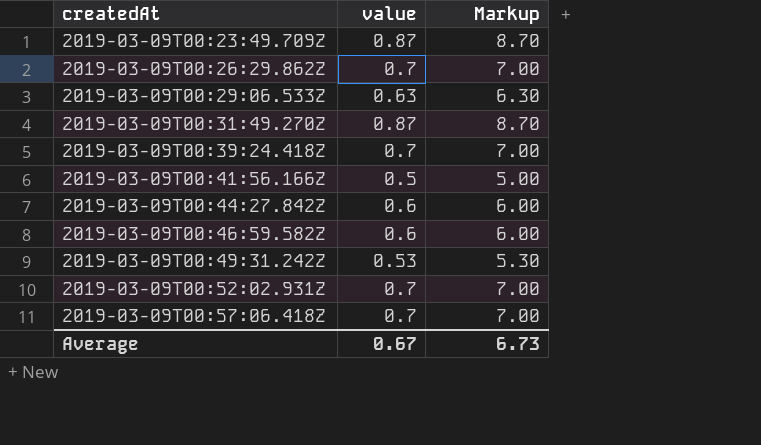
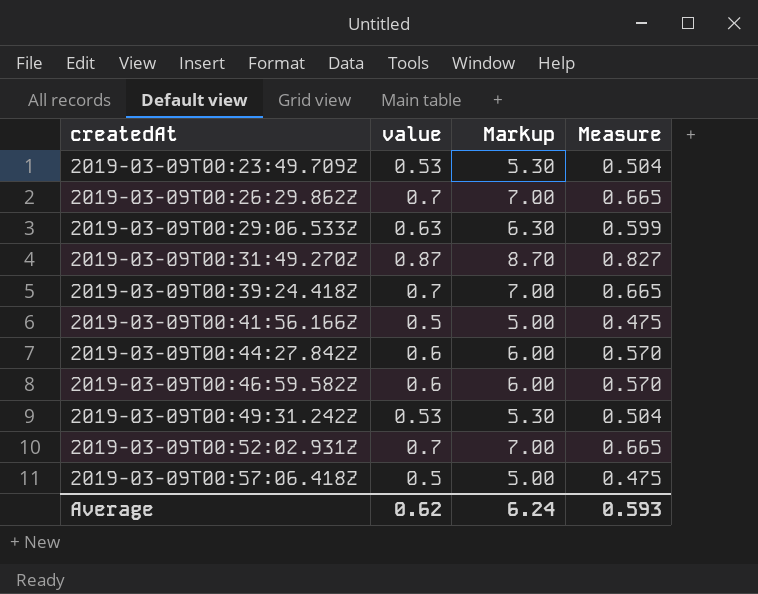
column Measure | formula: none -> [value] * 0.95
2019-03-09T00:23:49.709Z | value: 0.87 -> 0.53
2019-03-09T00:23:49.709Z | Markup: 8.70 -> 5.30
2019-03-09T00:57:06.418Z | value: 0.7 -> 0.5
2019-03-09T00:57:06.418Z | Markup: 7.00 -> 5.00
Average | value: 0.67 -> 0.62
Average | Markup: 6.73 -> 6.24

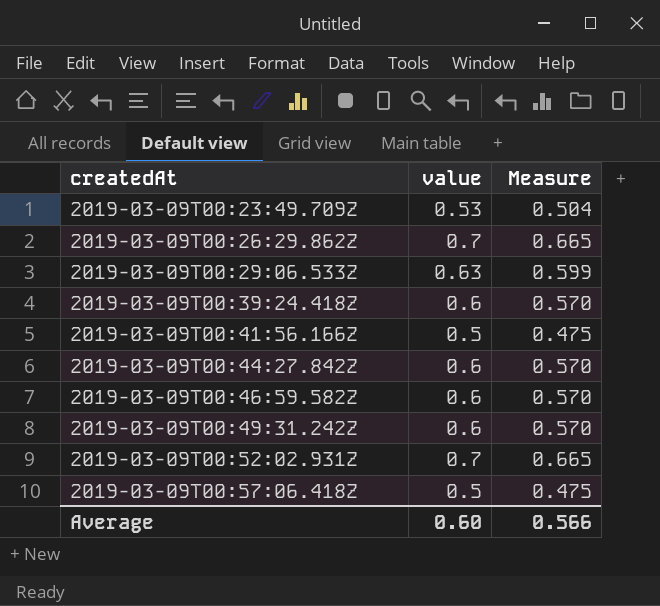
column Markup | formula: [value] * 10 -> none
row 2019-03-09T00:31:49.270Z: 0.87 | 8.70 | 0.827 -> none
2019-03-09T00:39:24.418Z | value: 0.7 -> 0.6
2019-03-09T00:39:24.418Z | Measure: 0.665 -> 0.570
2019-03-09T00:49:31.242Z | value: 0.53 -> 0.6
2019-03-09T00:49:31.242Z | Measure: 0.504 -> 0.570
Average | value: 0.62 -> 0.60
Average | Measure: 0.593 -> 0.566

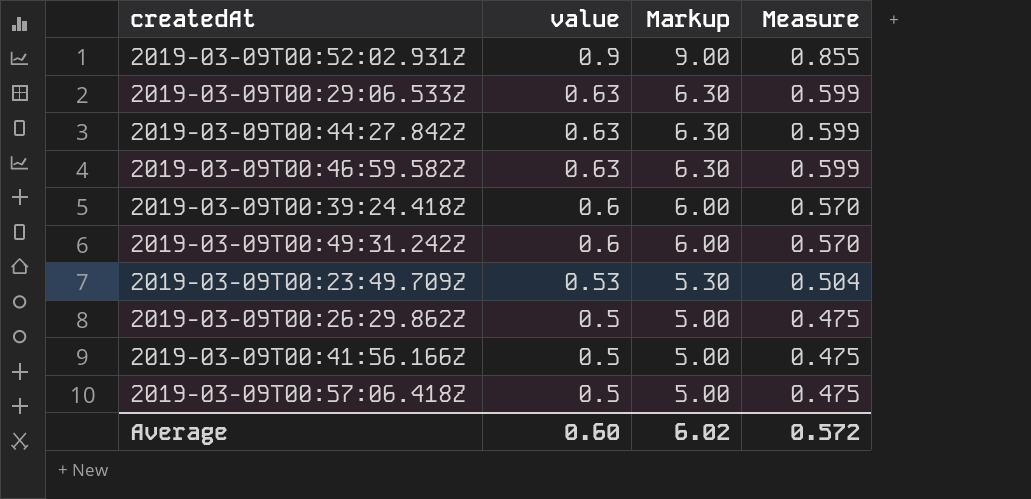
row order: createdAt ascending -> value descending
column Markup | formula: none -> [value] * 10
2019-03-09T00:52:02.931Z | value: 0.7 -> 0.9
2019-03-09T00:52:02.931Z | Measure: 0.665 -> 0.855
2019-03-09T00:44:27.842Z | value: 0.6 -> 0.63
2019-03-09T00:44:27.842Z | Measure: 0.570 -> 0.599
2019-03-09T00:46:59.582Z | value: 0.6 -> 0.63
2019-03-09T00:46:59.582Z | Measure: 0.570 -> 0.599
2019-03-09T00:26:29.862Z | value: 0.7 -> 0.5
2019-03-09T00:26:29.862Z | Measure: 0.665 -> 0.475
Average | Measure: 0.566 -> 0.572

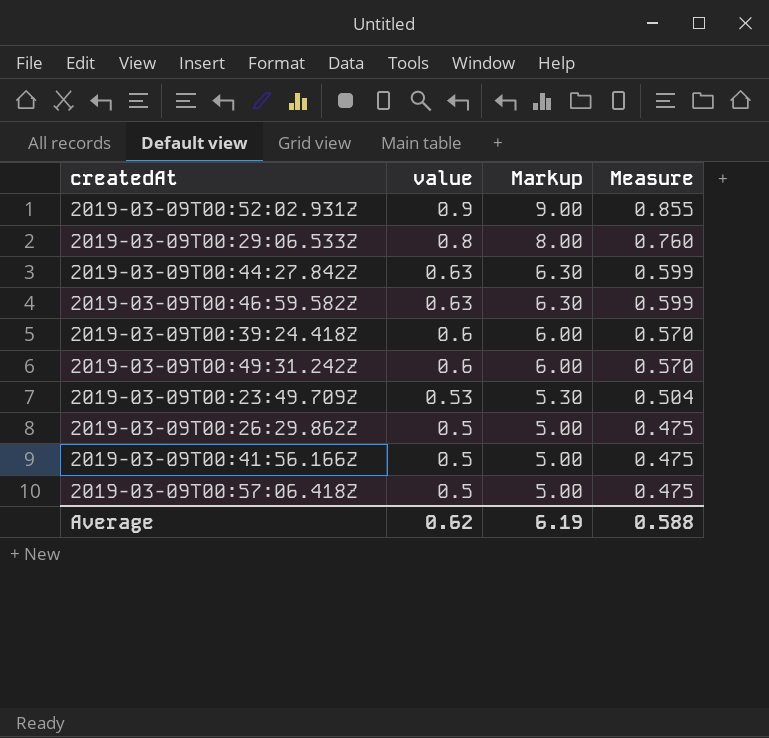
2019-03-09T00:29:06.533Z | value: 0.63 -> 0.8
2019-03-09T00:29:06.533Z | Markup: 6.30 -> 8.00
2019-03-09T00:29:06.533Z | Measure: 0.599 -> 0.760
Average | value: 0.60 -> 0.62
Average | Markup: 6.02 -> 6.19
Average | Measure: 0.572 -> 0.588

